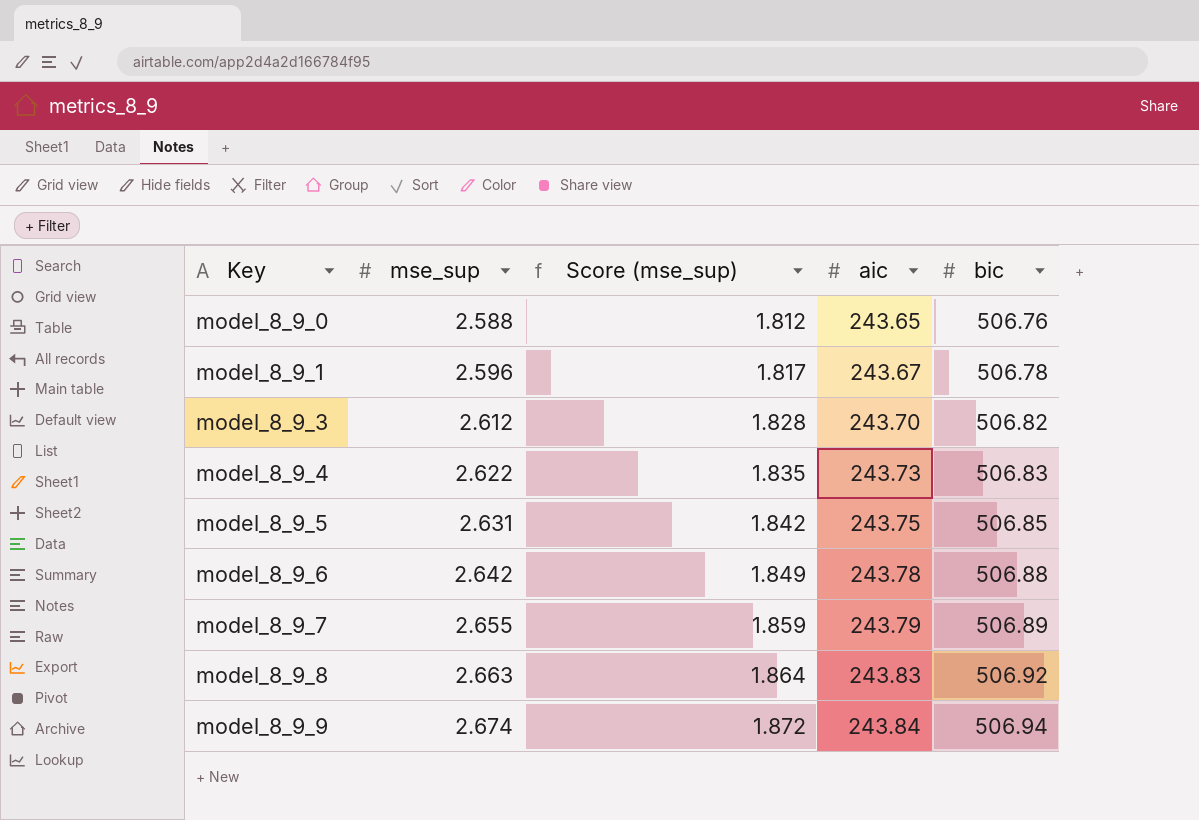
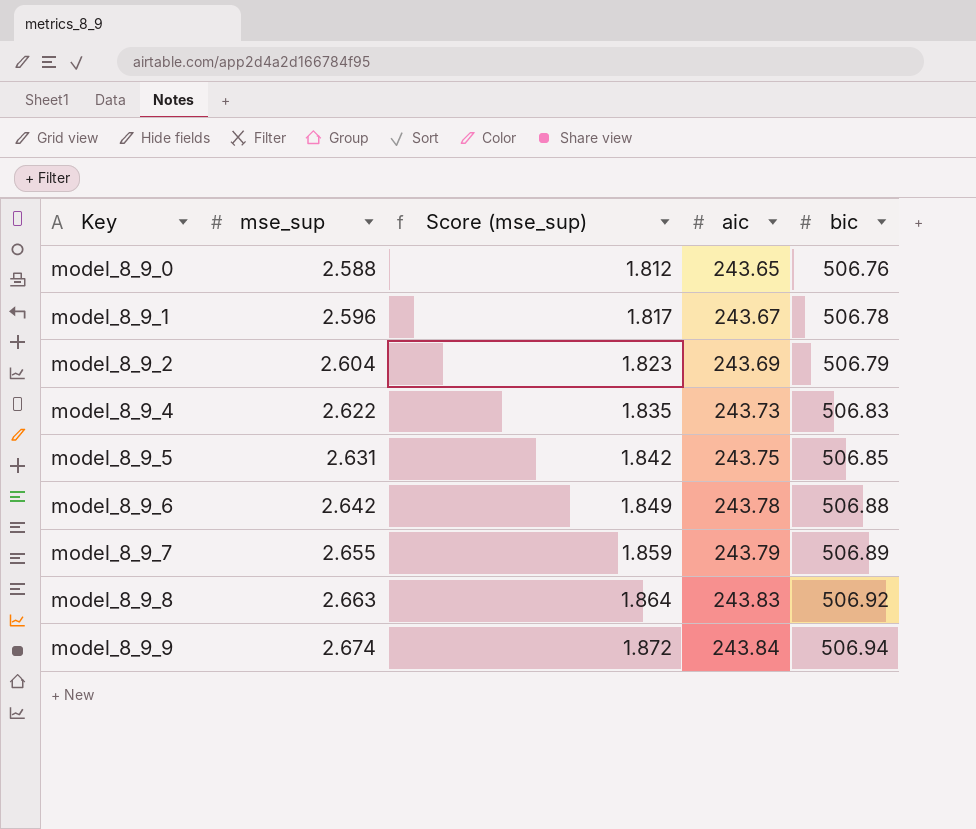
row model_8_9_3: 2.612 | 1.828 | 243.70 | 506.82 -> none
row model_8_9_2: none -> 2.604 | 1.823 | 243.69 | 506.79

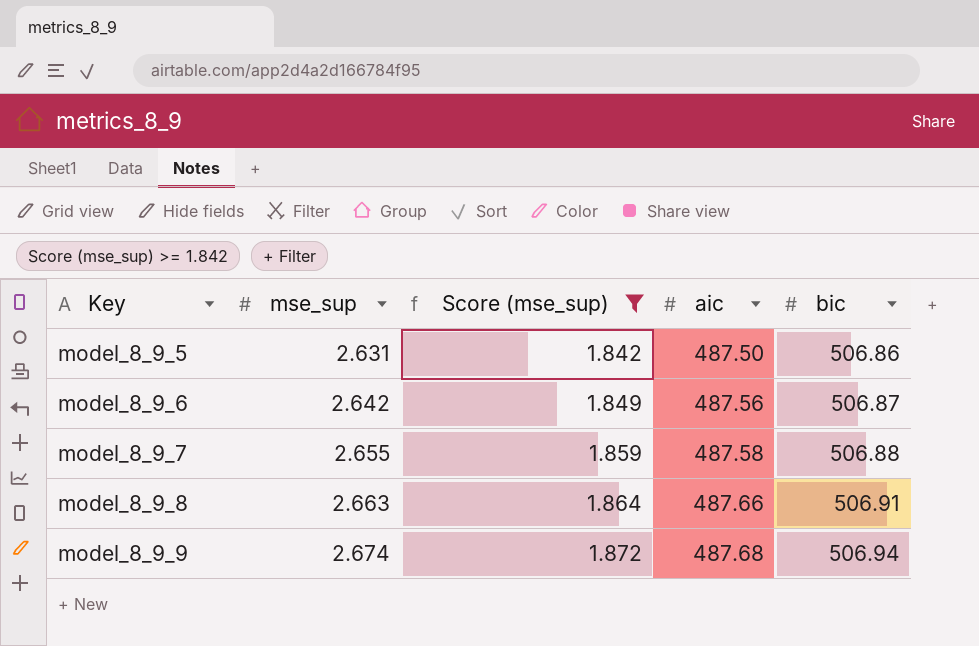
filter: none -> Score (mse_sup) >= 1.842
model_8_9_5 | aic: 243.75 -> 487.50
model_8_9_5 | bic: 506.85 -> 506.86
model_8_9_6 | aic: 243.78 -> 487.56
model_8_9_6 | bic: 506.88 -> 506.87
model_8_9_7 | aic: 243.79 -> 487.58
model_8_9_7 | bic: 506.89 -> 506.88
model_8_9_8 | aic: 243.83 -> 487.66
model_8_9_8 | bic: 506.92 -> 506.91
model_8_9_9 | aic: 243.84 -> 487.68

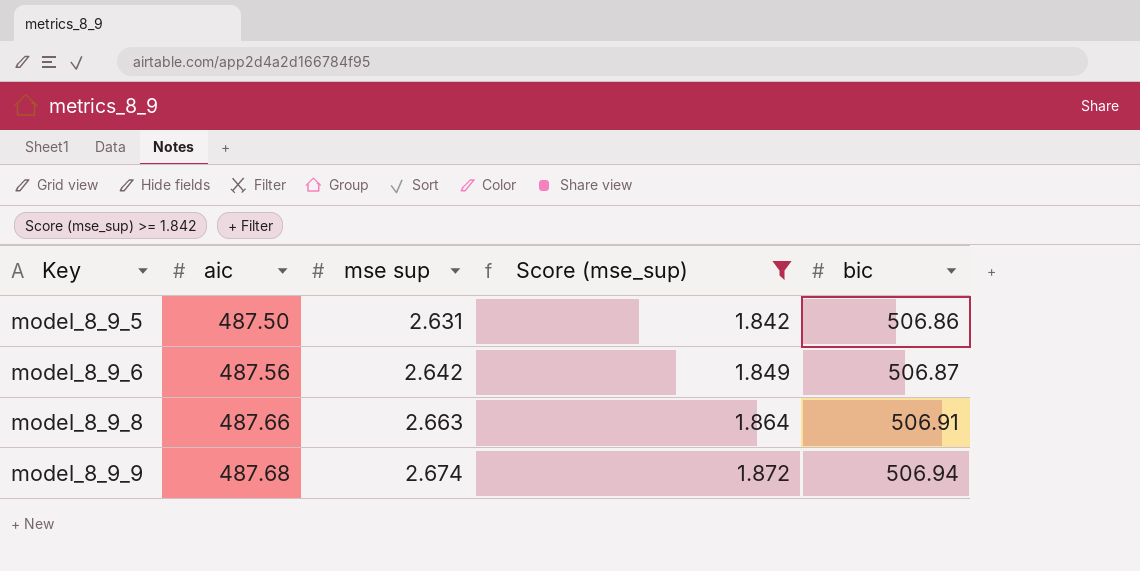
column aic | position: 4 -> 2
column name: mse_sup -> mse sup
row model_8_9_7: 2.655 | 1.859 | 487.58 | 506.88 -> none

